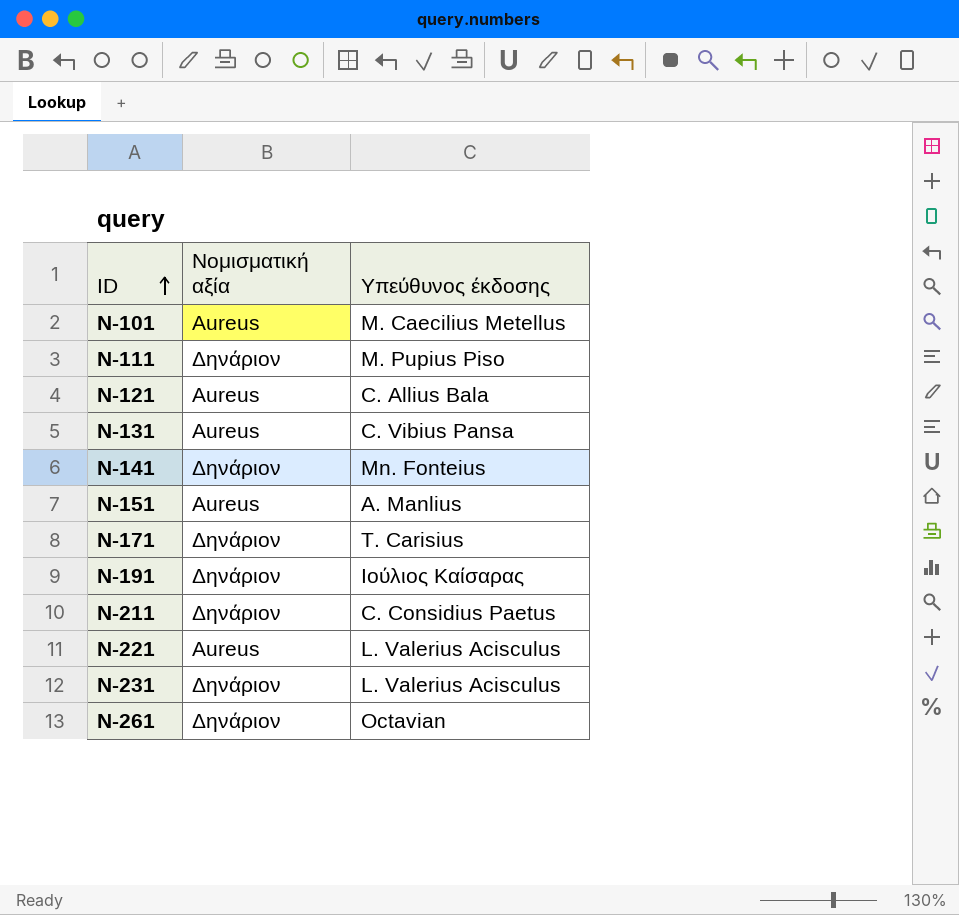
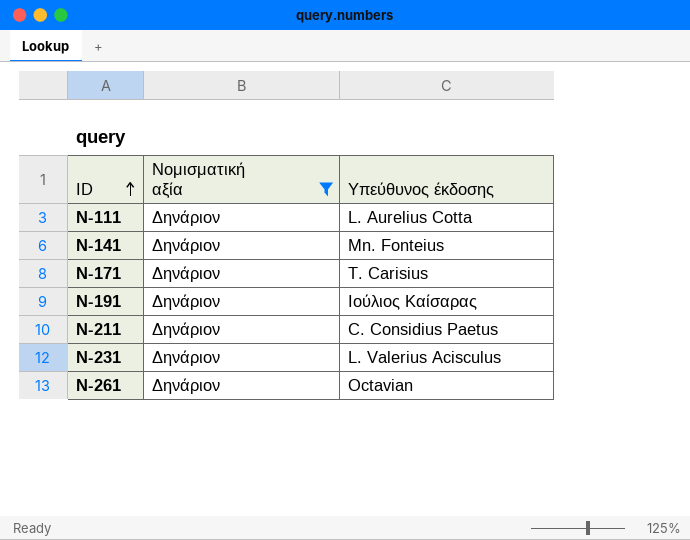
filter: none -> Νομισματική αξία = Δηνάριον
N-111 | Υπεύθυνος έκδοσης: M. Pupius Piso -> L. Aurelius Cotta

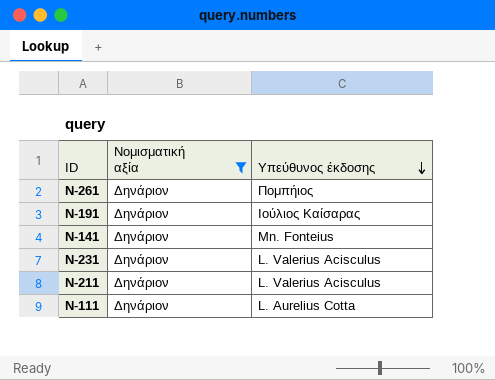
row order: ID ascending -> Υπεύθυνος έκδοσης descending
row N-171: Δηνάριον | T. Carisius -> none
N-261 | Υπεύθυνος έκδοσης: Octavian -> Πομπήιος
N-211 | Υπεύθυνος έκδοσης: C. Considius Paetus -> L. Valerius Acisculus

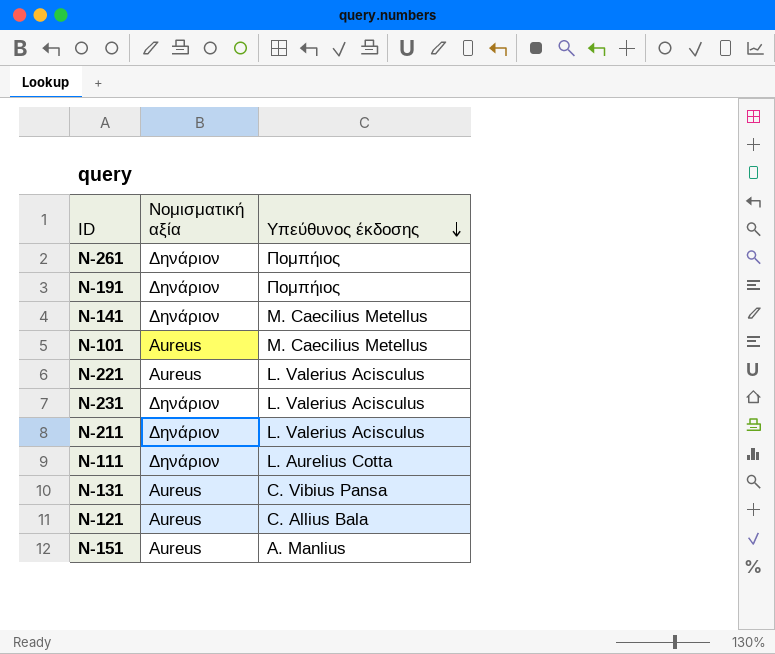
filter: Νομισματική αξία = Δηνάριον -> none
N-191 | Υπεύθυνος έκδοσης: Ιούλιος Καίσαρας -> Πομπήιος
N-141 | Υπεύθυνος έκδοσης: Mn. Fonteius -> M. Caecilius Metellus

